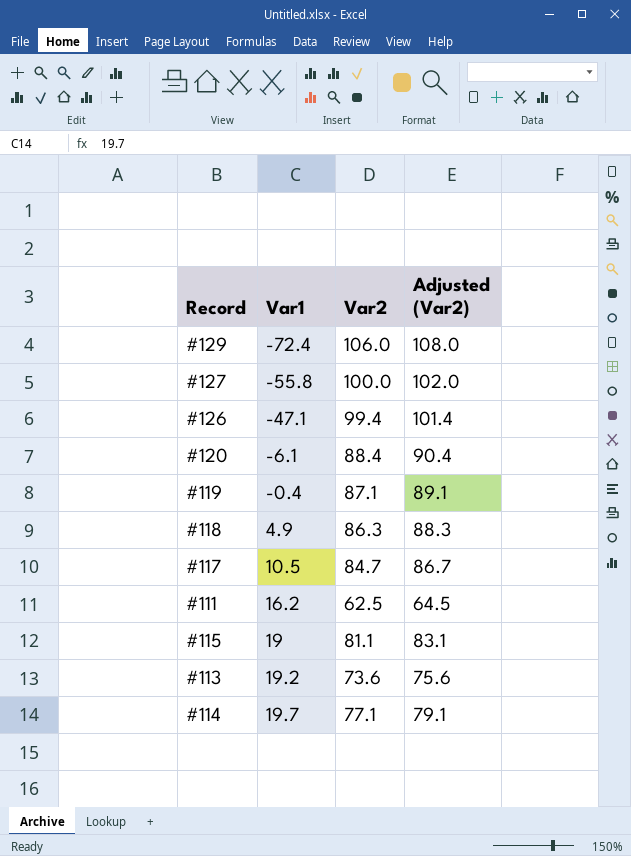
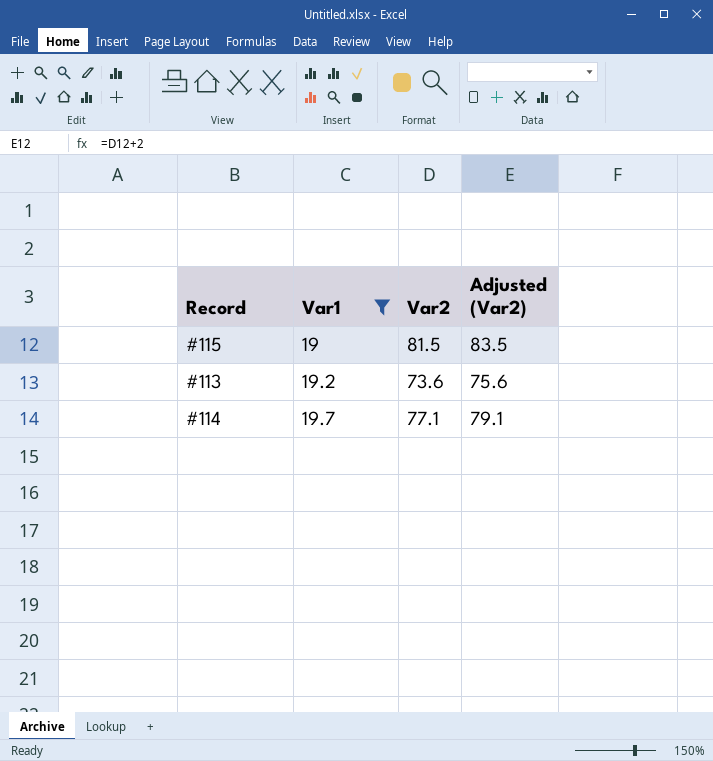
filter: none -> Var1 >= 19
#115 | Var2: 81.1 -> 81.5
#115 | Adjusted (Var2): 83.1 -> 83.5

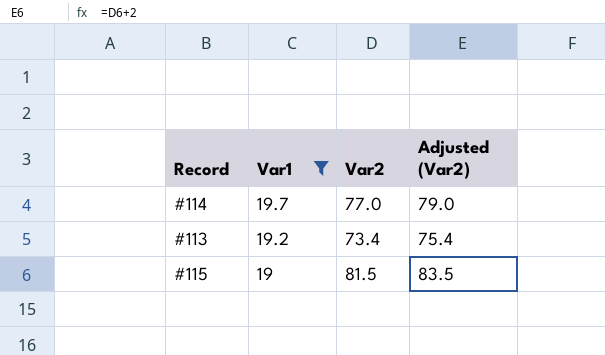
row order: Var1 ascending -> Var1 descending
#114 | Var2: 77.1 -> 77.0
#114 | Adjusted (Var2): 79.1 -> 79.0
#113 | Var2: 73.6 -> 73.4
#113 | Adjusted (Var2): 75.6 -> 75.4

